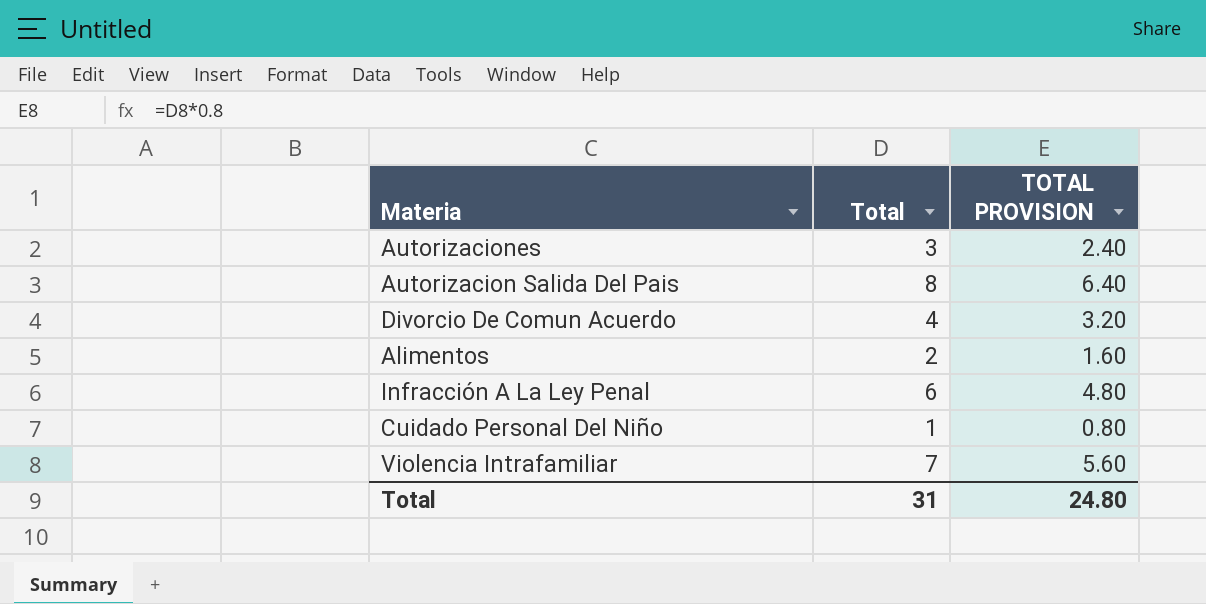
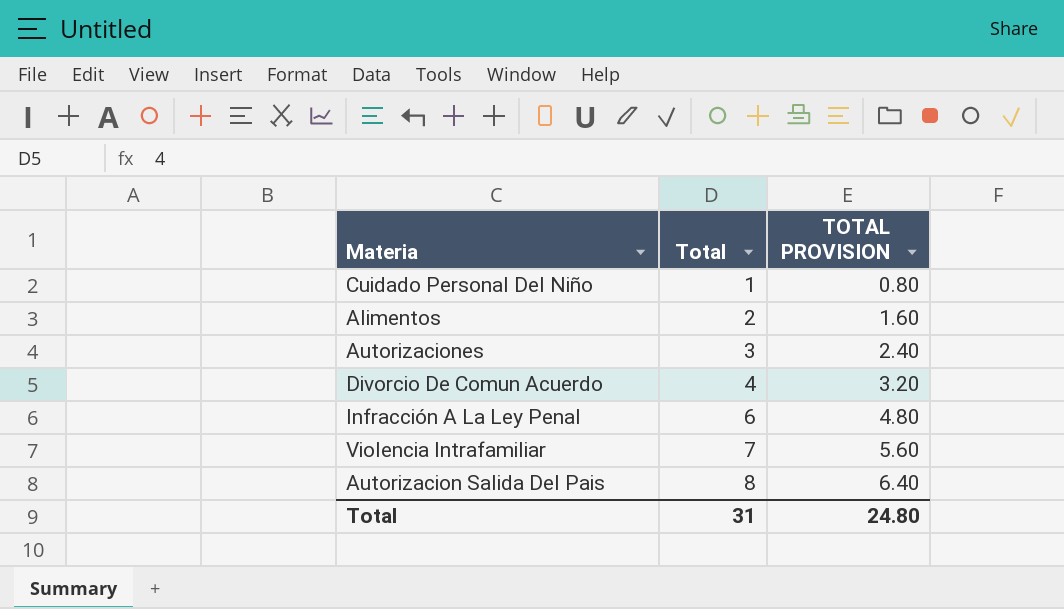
row order: none -> Total ascending

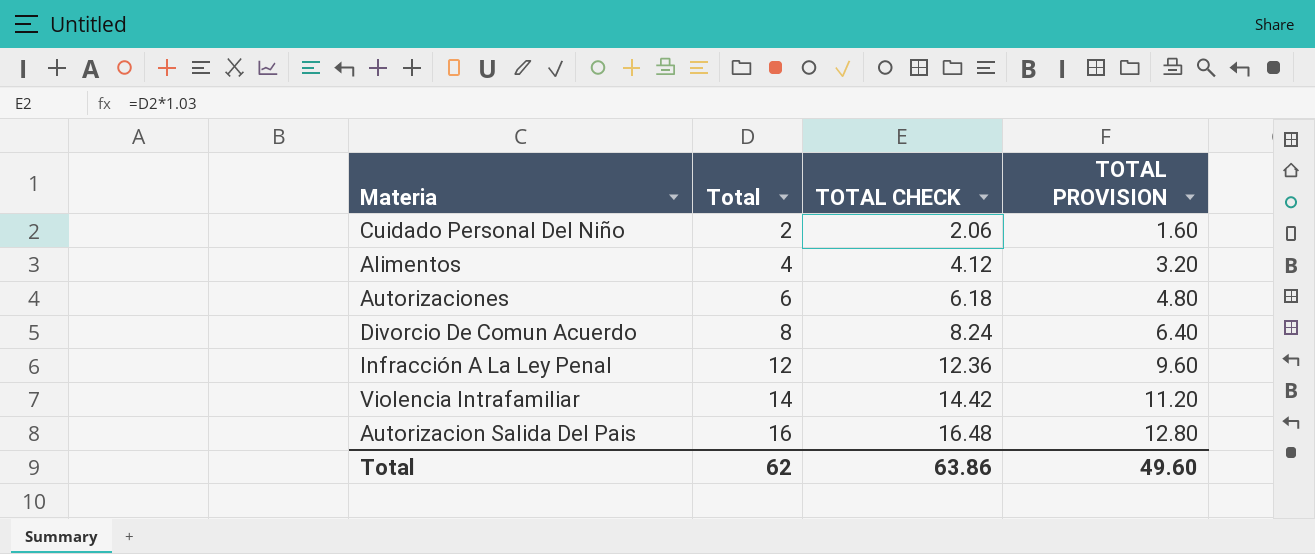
column TOTAL CHECK | formula: none -> [Total] * 1.03
Cuidado Personal Del Niño | Total: 1 -> 2
Cuidado Personal Del Niño | TOTAL PROVISION: 0.80 -> 1.60
Alimentos | Total: 2 -> 4
Alimentos | TOTAL PROVISION: 1.60 -> 3.20
Autorizaciones | Total: 3 -> 6
Autorizaciones | TOTAL PROVISION: 2.40 -> 4.80
Divorcio De Comun Acuerdo | Total: 4 -> 8
Divorcio De Comun Acuerdo | TOTAL PROVISION: 3.20 -> 6.40
Infracción A La Ley Penal | Total: 6 -> 12
Infracción A La Ley Penal | TOTAL PROVISION: 4.80 -> 9.60
Violencia Intrafamiliar | Total: 7 -> 14
Violencia Intrafamiliar | TOTAL PROVISION: 5.60 -> 11.20
Autorizacion Salida Del Pais | Total: 8 -> 16
Autorizacion Salida Del Pais | TOTAL PROVISION: 6.40 -> 12.80
Total | Total: 31 -> 62
Total | TOTAL PROVISION: 24.80 -> 49.60

